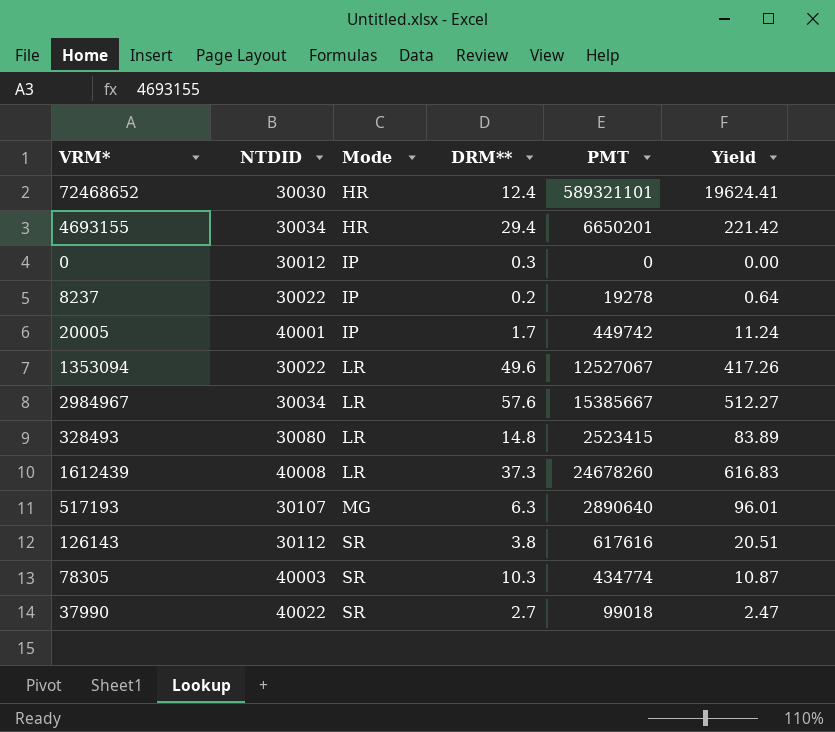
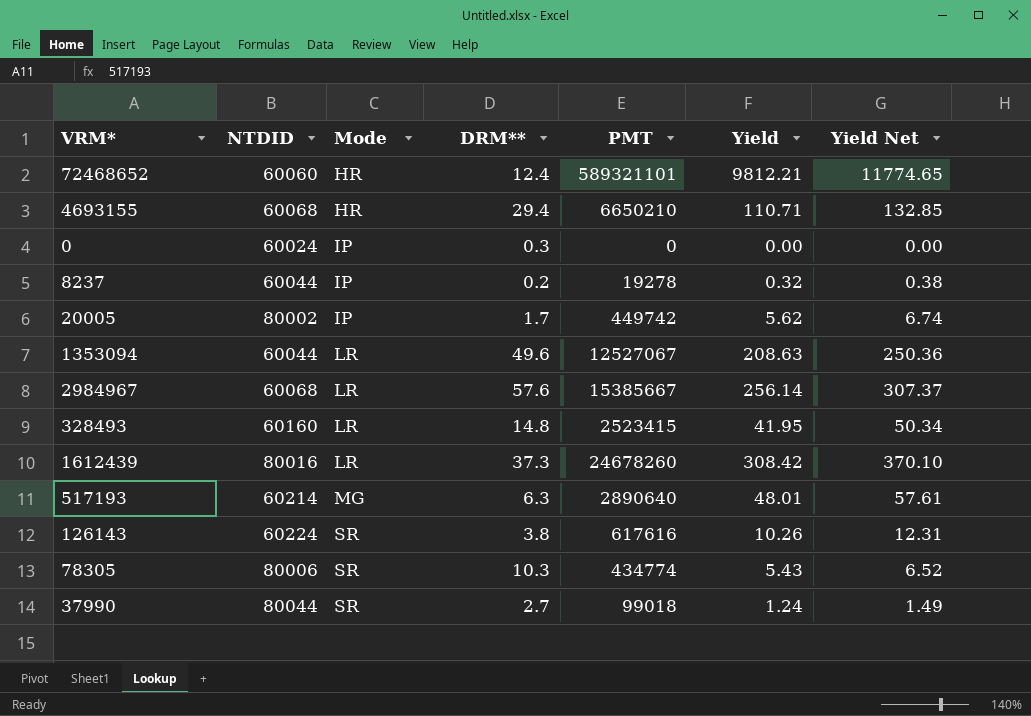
column Yield Net | formula: none -> [Yield] * 1.2
72468652 | NTDID: 30030 -> 60060
72468652 | Yield: 19624.41 -> 9812.21
4693155 | NTDID: 30034 -> 60068
4693155 | PMT: 6650201 -> 6650210
4693155 | Yield: 221.42 -> 110.71
0 | NTDID: 30012 -> 60024
8237 | NTDID: 30022 -> 60044
8237 | Yield: 0.64 -> 0.32
20005 | NTDID: 40001 -> 80002
20005 | Yield: 11.24 -> 5.62
1353094 | NTDID: 30022 -> 60044
1353094 | Yield: 417.26 -> 208.63
2984967 | NTDID: 30034 -> 60068
2984967 | Yield: 512.27 -> 256.14
328493 | NTDID: 30080 -> 60160
328493 | Yield: 83.89 -> 41.95
1612439 | NTDID: 40008 -> 80016
1612439 | Yield: 616.83 -> 308.42
517193 | NTDID: 30107 -> 60214
517193 | Yield: 96.01 -> 48.01
126143 | NTDID: 30112 -> 60224
126143 | Yield: 20.51 -> 10.26
78305 | NTDID: 40003 -> 80006
78305 | Yield: 10.87 -> 5.43
37990 | NTDID: 40022 -> 80044
37990 | Yield: 2.47 -> 1.24

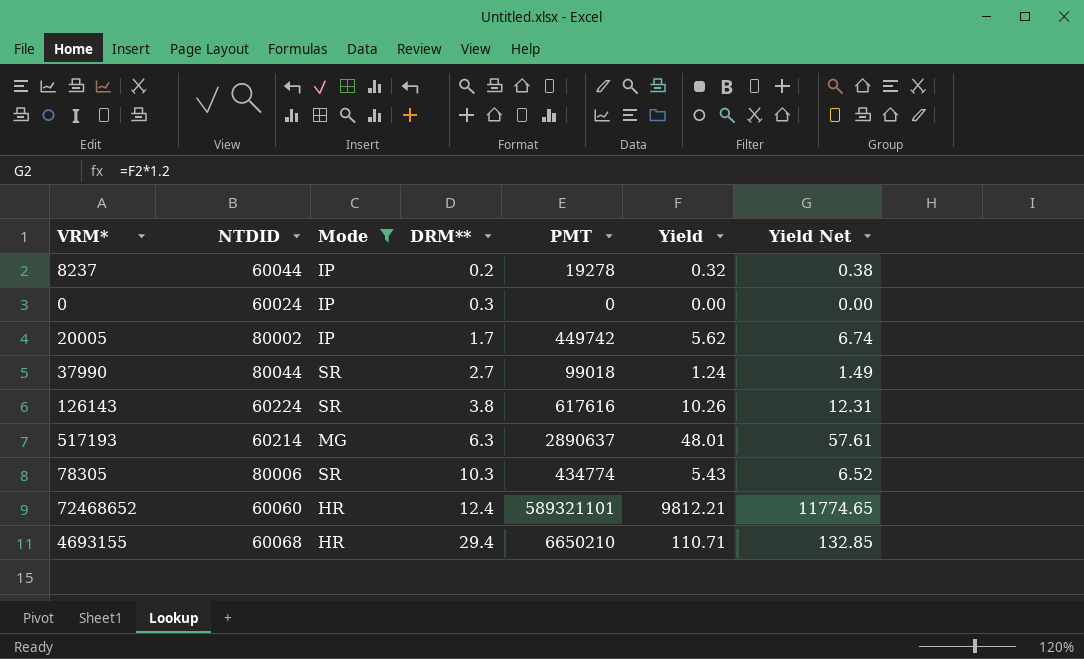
filter: none -> Mode != LR
row order: Mode ascending -> DRM** ascending
517193 | PMT: 2890640 -> 2890637

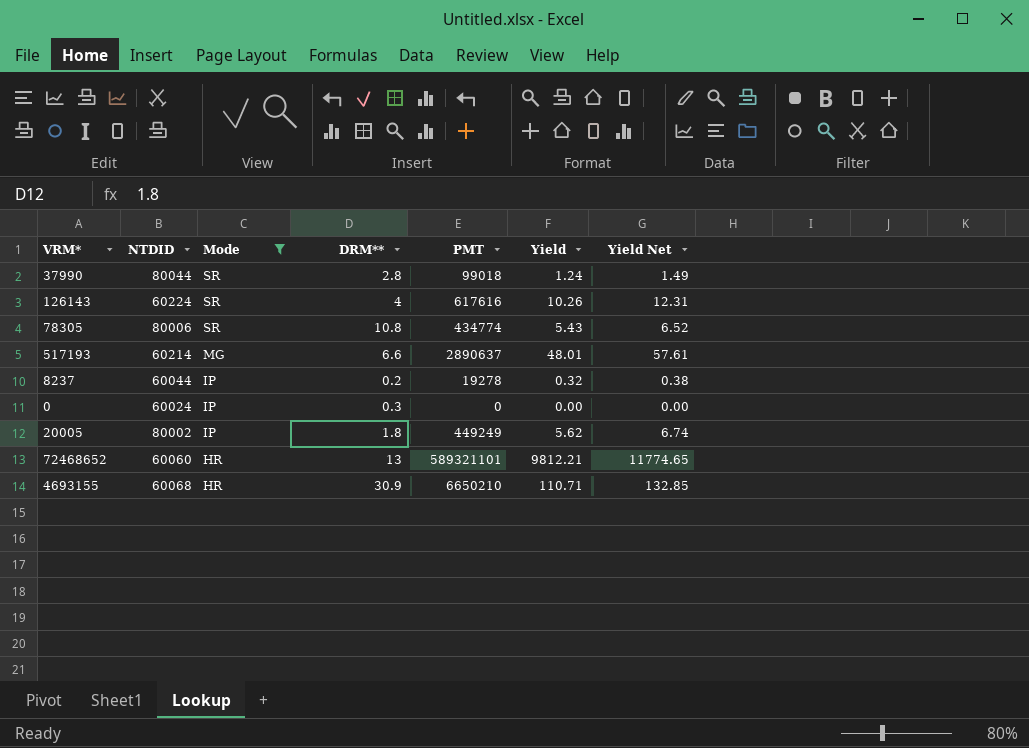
row order: DRM** ascending -> Mode descending
37990 | DRM**: 2.7 -> 2.8
126143 | DRM**: 3.8 -> 4
78305 | DRM**: 10.3 -> 10.8
517193 | DRM**: 6.3 -> 6.6
20005 | DRM**: 1.7 -> 1.8
20005 | PMT: 449742 -> 449249
72468652 | DRM**: 12.4 -> 13
4693155 | DRM**: 29.4 -> 30.9

